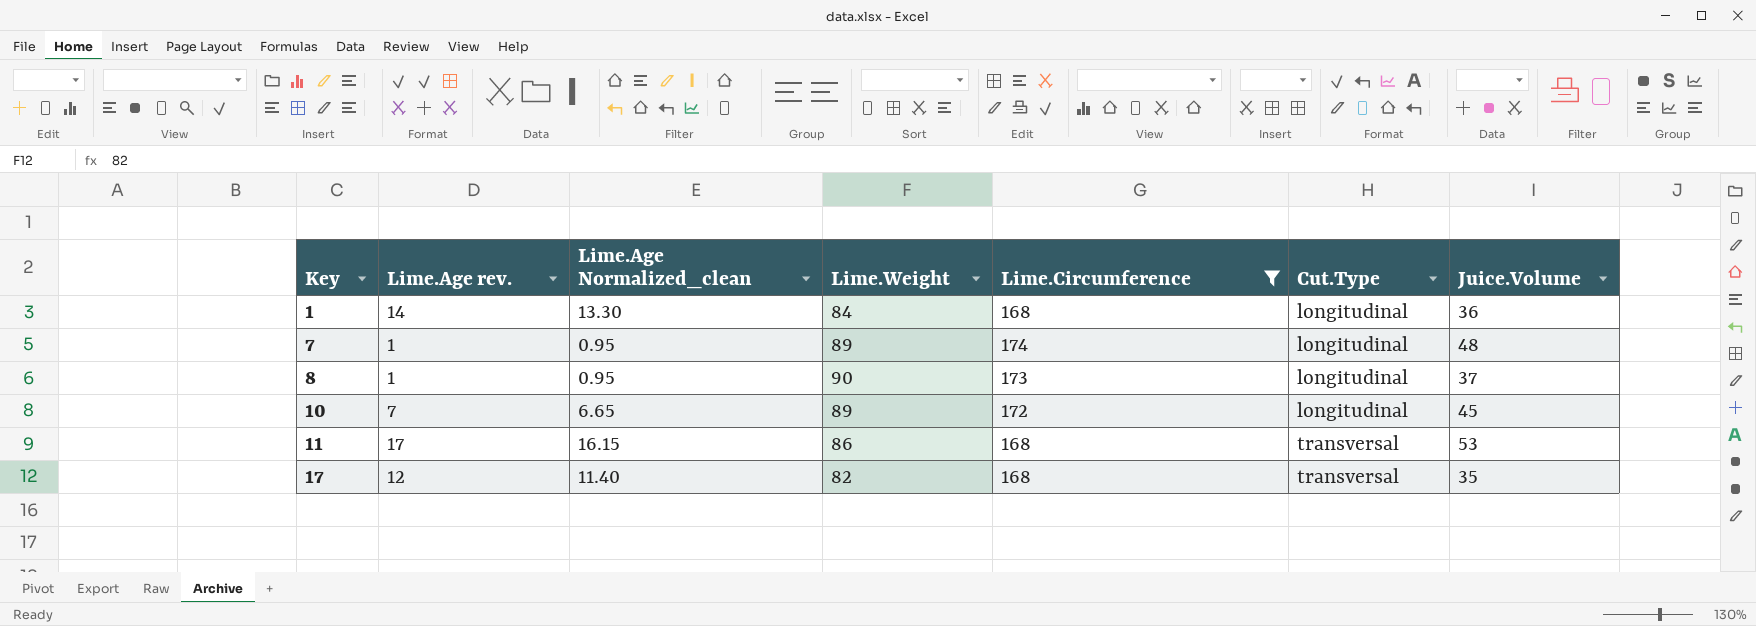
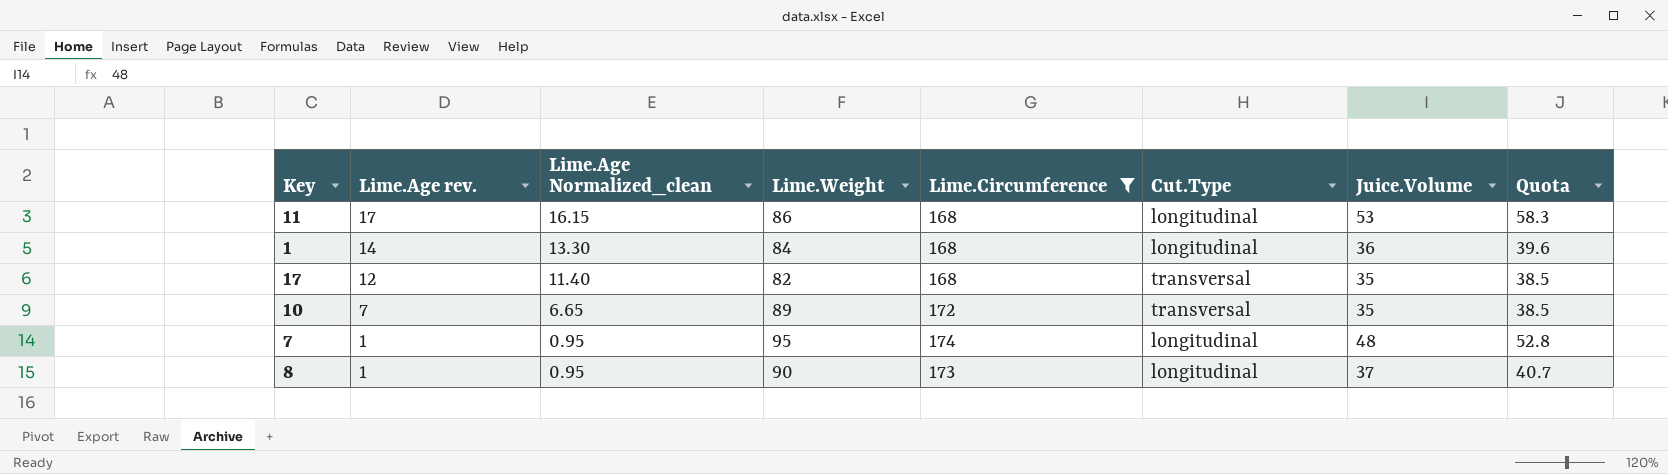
row order: Key ascending -> Lime.Age rev. descending
column Quota | formula: none -> [Juice.Volume] * 1.1
11 | Cut.Type: transversal -> longitudinal
10 | Cut.Type: longitudinal -> transversal
10 | Juice.Volume: 45 -> 35
7 | Lime.Weight: 89 -> 95

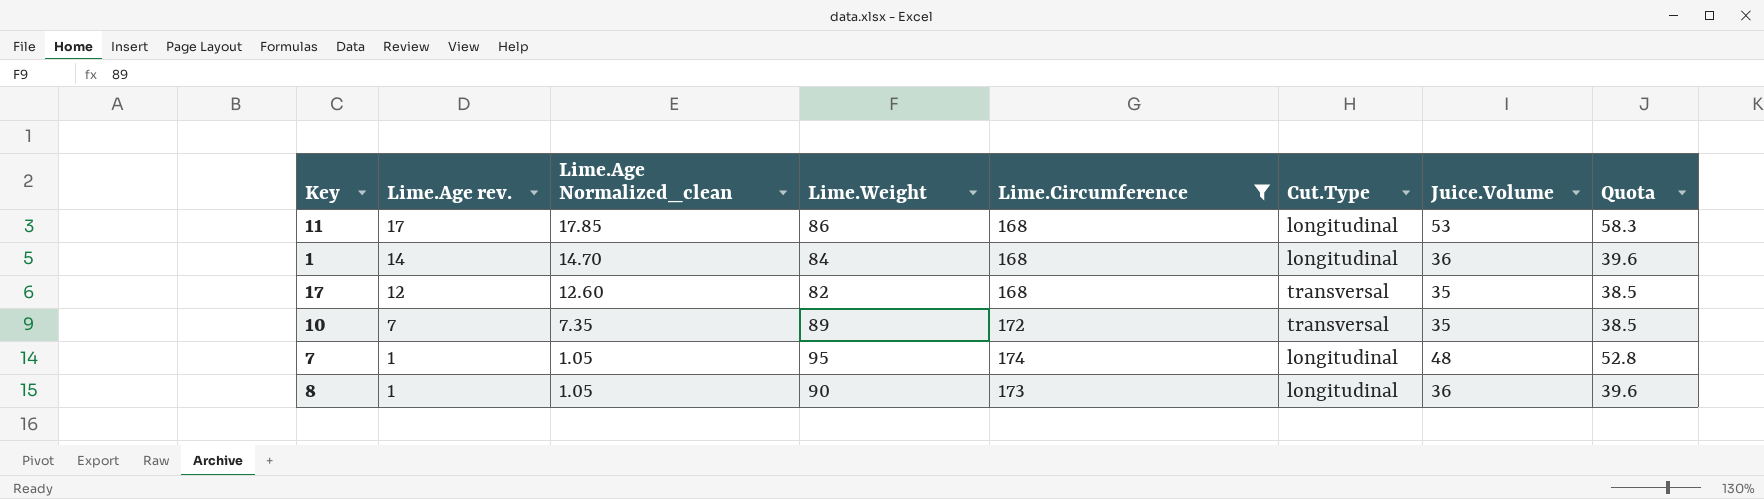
column Lime.Age Normalized_clean | formula: [Lime.Age rev.] * 0.95 -> [Lime.Age rev.] * 1.05
8 | Juice.Volume: 37 -> 36
8 | Quota: 40.7 -> 39.6

